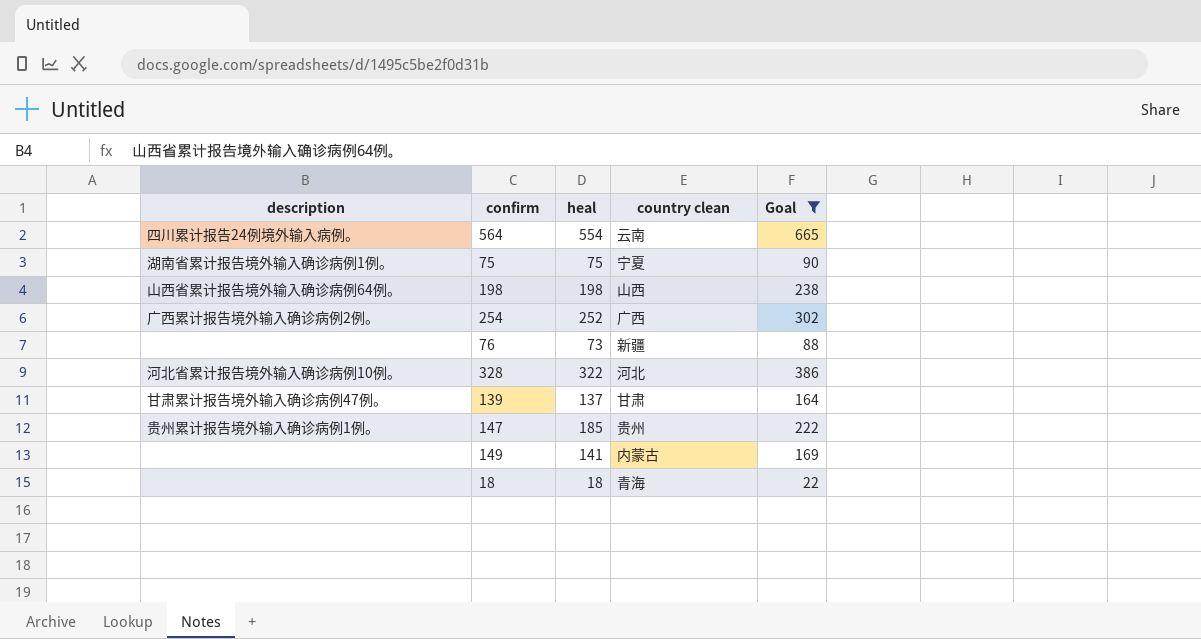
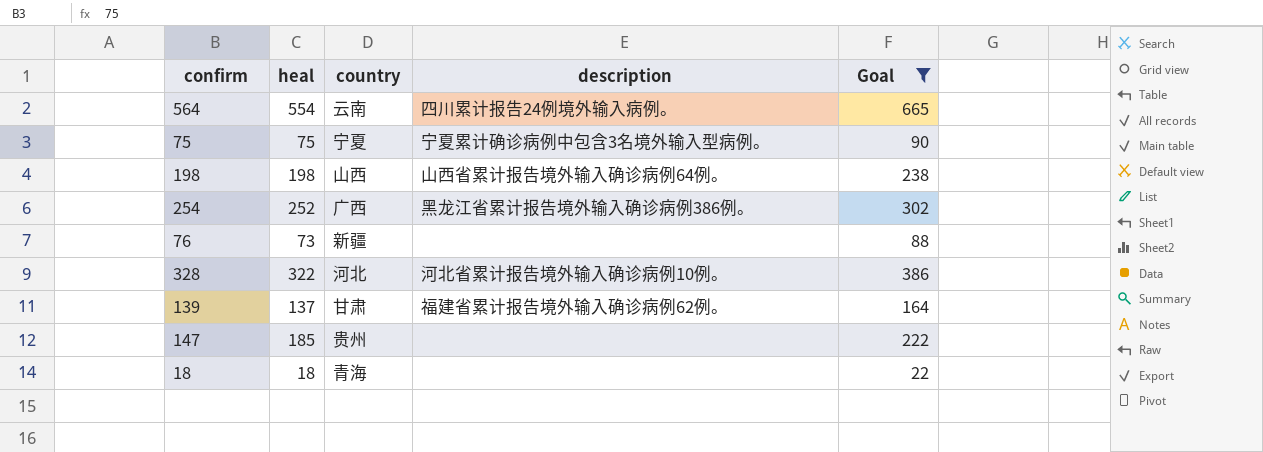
column name: country clean -> country
column description | position: 1 -> 4
row 149: none | 141 | 内蒙古 | 169 -> none
75 | description: 湖南省累计报告境外输入确诊病例1例。 -> 宁夏累计确诊病例中包含3名境外输入型病例。
254 | description: 广西累计报告境外输入确诊病例2例。 -> 黑龙江省累计报告境外输入确诊病例386例。
139 | description: 甘肃累计报告境外输入确诊病例47例。 -> 福建省累计报告境外输入确诊病例62例。
147 | description: 贵州累计报告境外输入确诊病例1例。 -> none

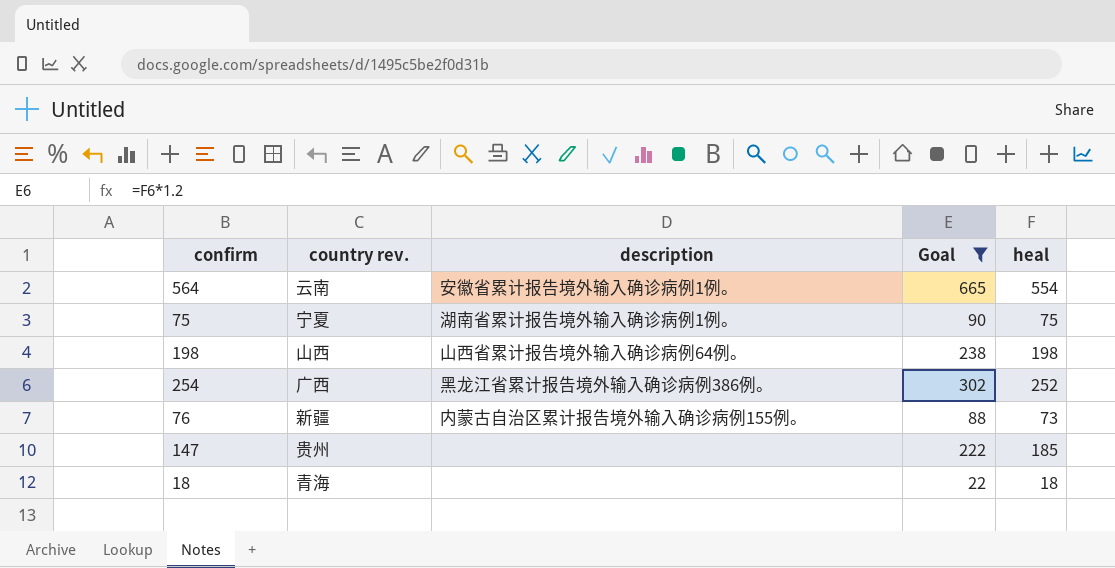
column name: country -> country rev.
column heal | position: 2 -> 5
row 328: 322 | 河北 | 河北省累计报告境外输入确诊病例10例。 | 386 -> none
row 139: 137 | 甘肃 | 福建省累计报告境外输入确诊病例62例。 | 164 -> none
564 | description: 四川累计报告24例境外输入病例。 -> 安徽省累计报告境外输入确诊病例1例。
75 | description: 宁夏累计确诊病例中包含3名境外输入型病例。 -> 湖南省累计报告境外输入确诊病例1例。
76 | description: none -> 内蒙古自治区累计报告境外输入确诊病例155例。

